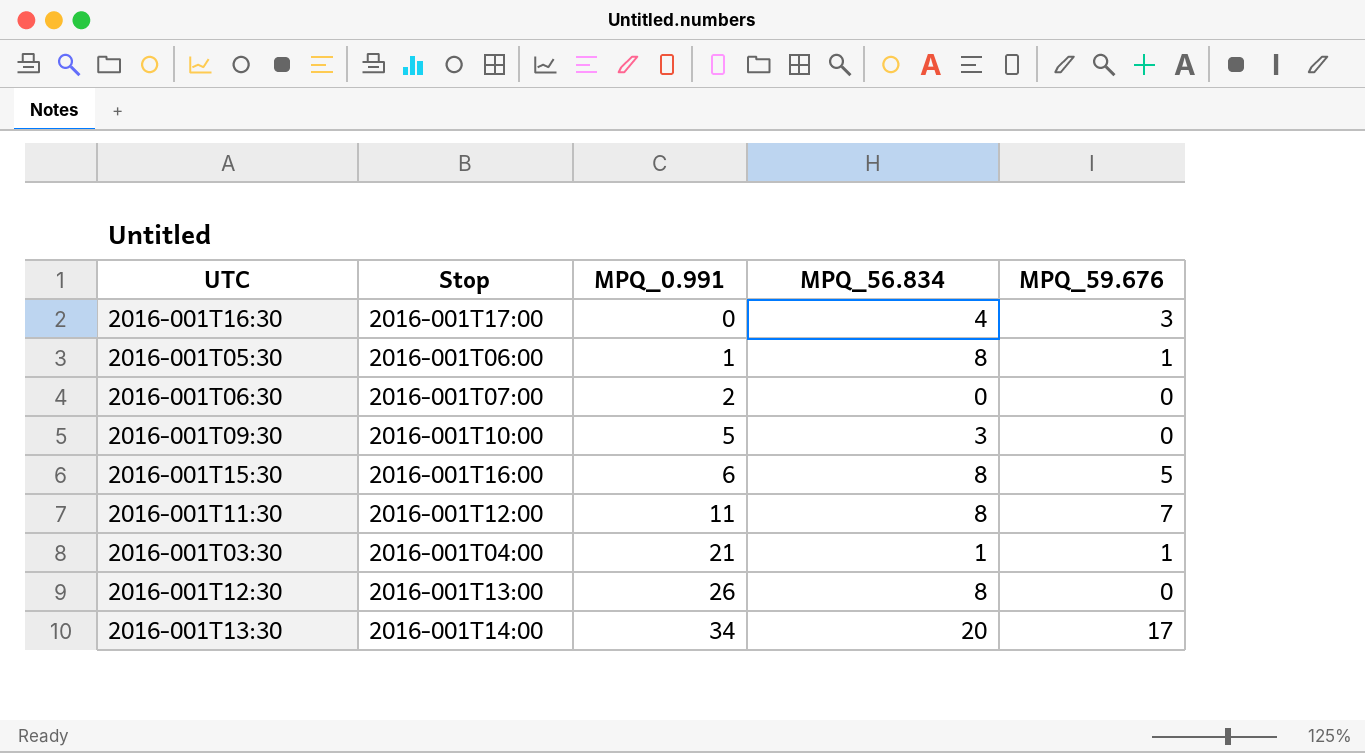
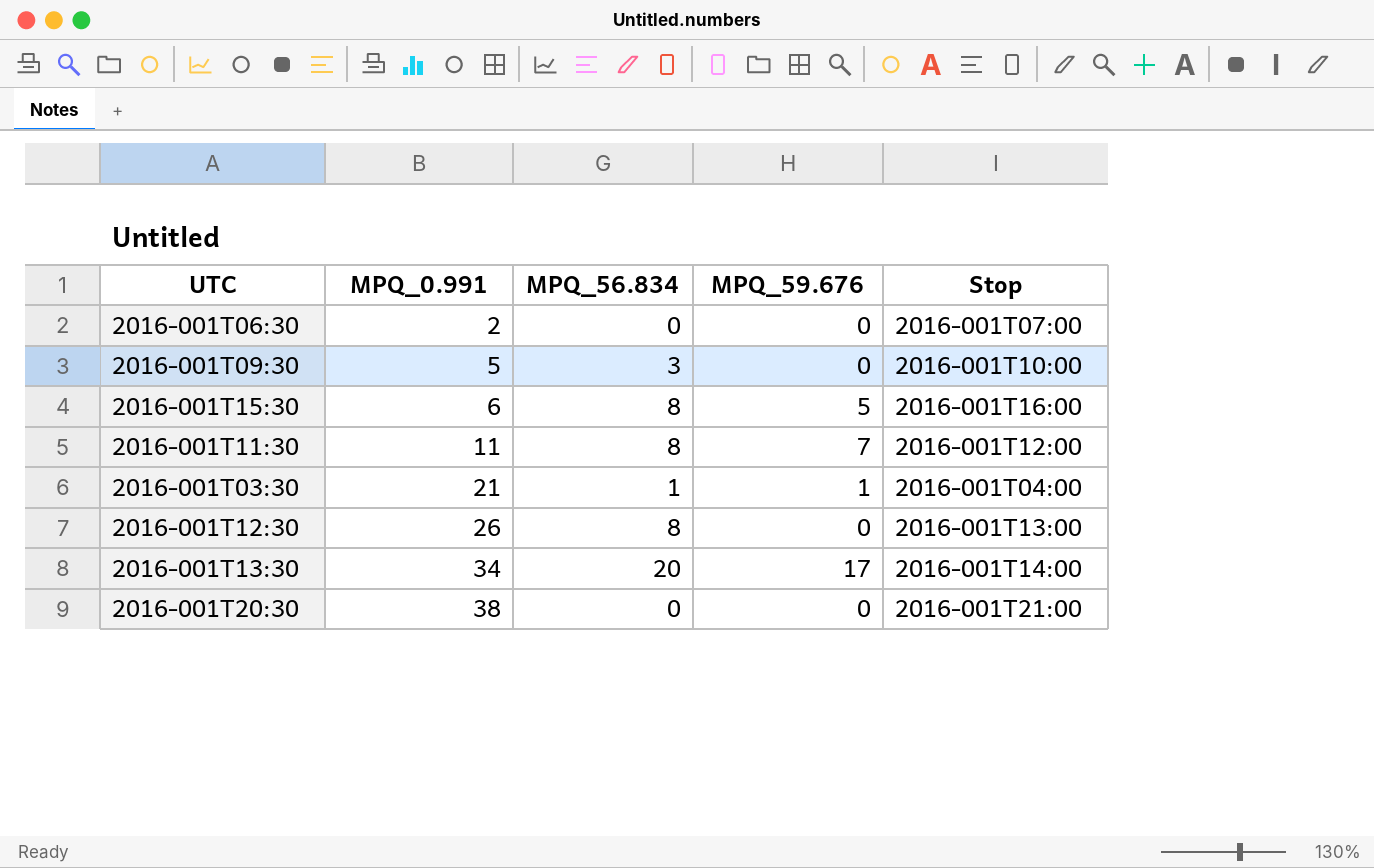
column Stop | position: 2 -> 5
row 2016-001T16:30: 2016-001T17:00 | 0 | 4 | 3 -> none
row 2016-001T05:30: 2016-001T06:00 | 1 | 8 | 1 -> none
row 2016-001T20:30: none -> 38 | 0 | 0 | 2016-001T21:00

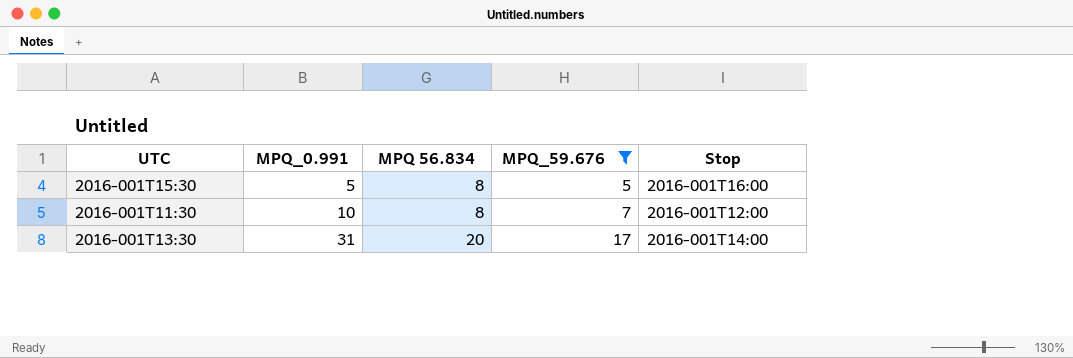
filter: none -> MPQ_59.676 >= 5
column name: MPQ_56.834 -> MPQ 56.834
2016-001T15:30 | MPQ_0.991: 6 -> 5
2016-001T11:30 | MPQ_0.991: 11 -> 10
2016-001T13:30 | MPQ_0.991: 34 -> 31

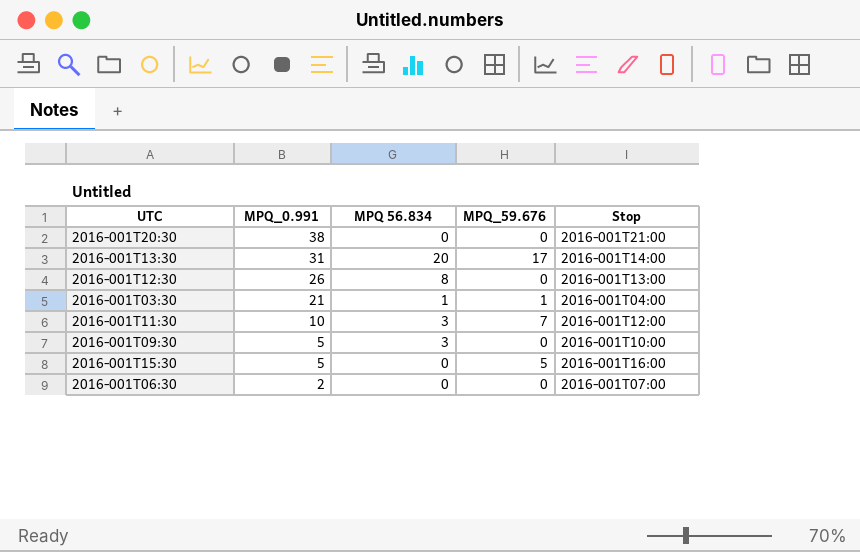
filter: MPQ_59.676 >= 5 -> none
row order: MPQ_0.991 ascending -> MPQ_0.991 descending
2016-001T11:30 | MPQ 56.834: 8 -> 3
2016-001T15:30 | MPQ 56.834: 8 -> 0

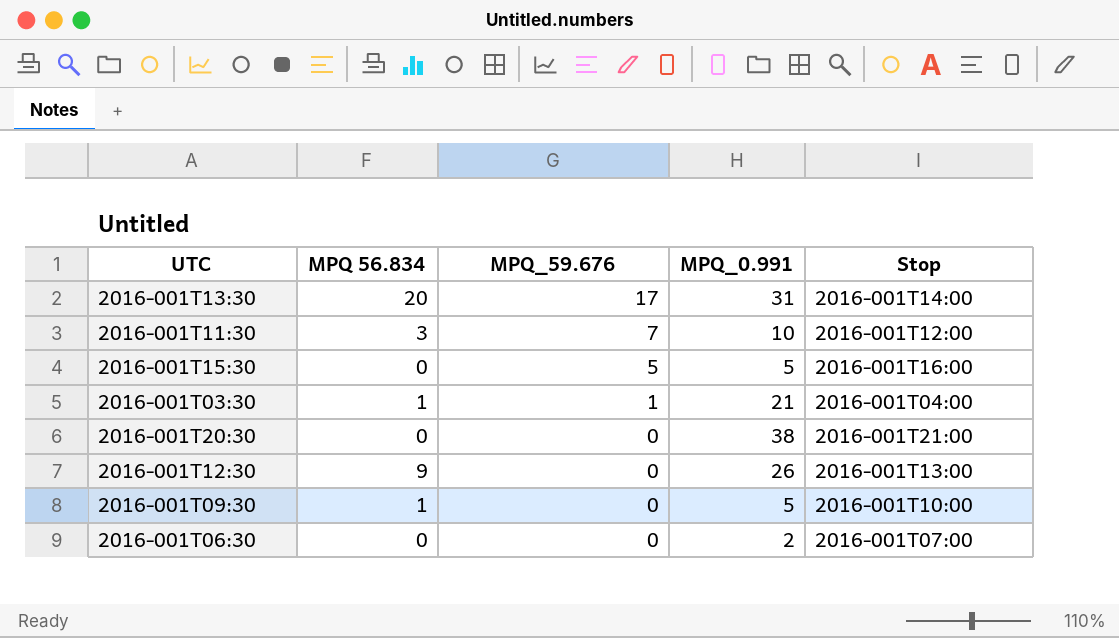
row order: MPQ_0.991 descending -> MPQ_59.676 descending
column MPQ_0.991 | position: 2 -> 4
2016-001T12:30 | MPQ 56.834: 8 -> 9
2016-001T09:30 | MPQ 56.834: 3 -> 1

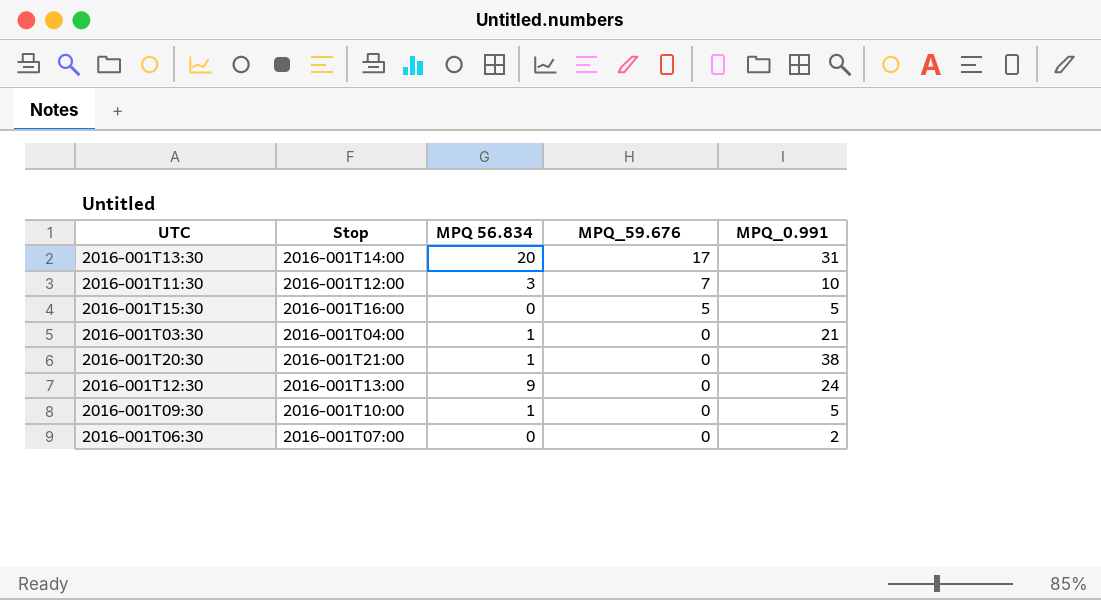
column Stop | position: 5 -> 2
2016-001T03:30 | MPQ_59.676: 1 -> 0
2016-001T20:30 | MPQ 56.834: 0 -> 1
2016-001T12:30 | MPQ_0.991: 26 -> 24

